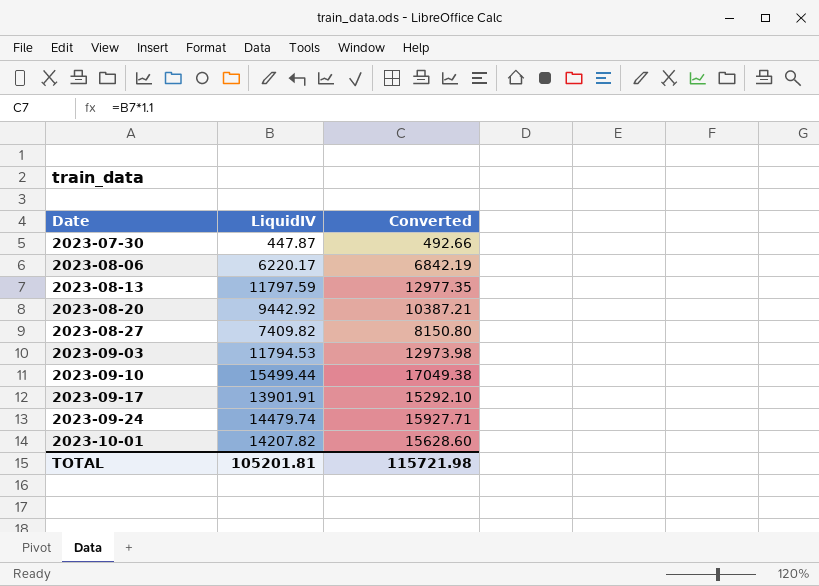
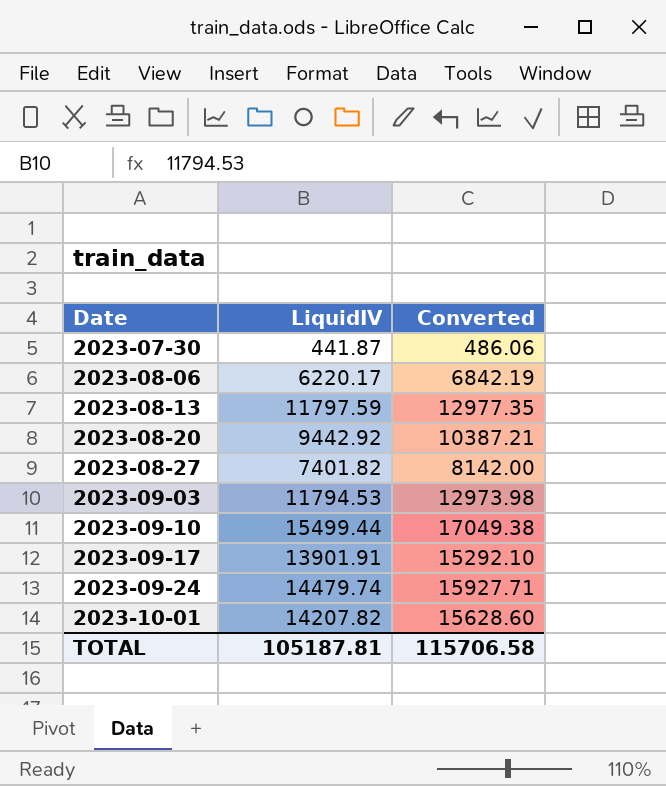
2023-07-30 | LiquidIV: 447.87 -> 441.87
2023-07-30 | Converted: 492.66 -> 486.06
2023-08-27 | LiquidIV: 7409.82 -> 7401.82
2023-08-27 | Converted: 8150.80 -> 8142.00
TOTAL | LiquidIV: 105201.81 -> 105187.81
TOTAL | Converted: 115721.98 -> 115706.58

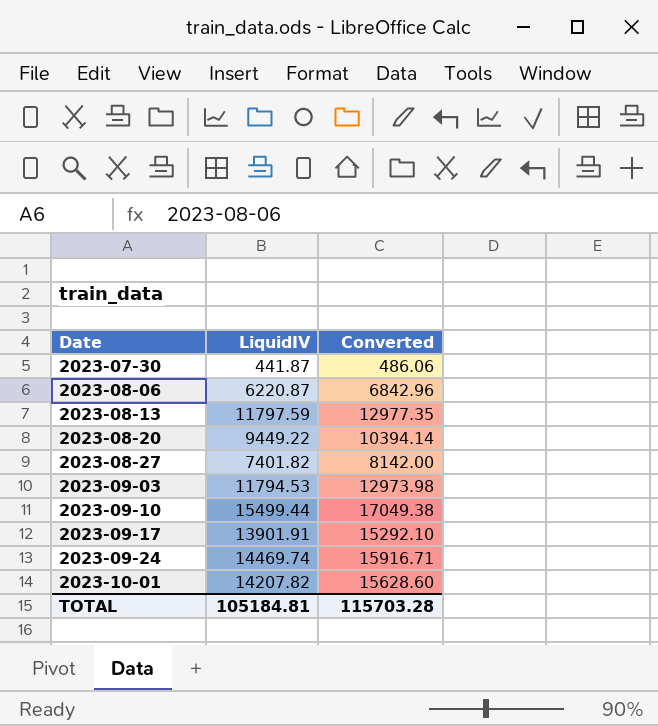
2023-08-06 | LiquidIV: 6220.17 -> 6220.87
2023-08-06 | Converted: 6842.19 -> 6842.96
2023-08-20 | LiquidIV: 9442.92 -> 9449.22
2023-08-20 | Converted: 10387.21 -> 10394.14
2023-09-24 | LiquidIV: 14479.74 -> 14469.74
2023-09-24 | Converted: 15927.71 -> 15916.71
TOTAL | LiquidIV: 105187.81 -> 105184.81
TOTAL | Converted: 115706.58 -> 115703.28

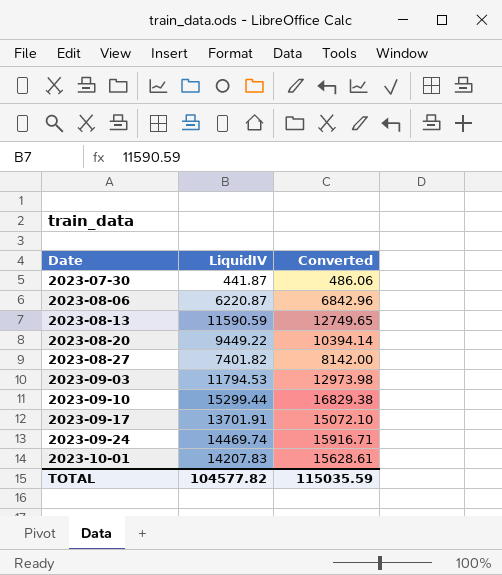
2023-08-13 | LiquidIV: 11797.59 -> 11590.59
2023-08-13 | Converted: 12977.35 -> 12749.65
2023-09-10 | LiquidIV: 15499.44 -> 15299.44
2023-09-10 | Converted: 17049.38 -> 16829.38
2023-09-17 | LiquidIV: 13901.91 -> 13701.91
2023-09-17 | Converted: 15292.10 -> 15072.10
2023-10-01 | LiquidIV: 14207.82 -> 14207.83
2023-10-01 | Converted: 15628.60 -> 15628.61
TOTAL | LiquidIV: 105184.81 -> 104577.82
TOTAL | Converted: 115703.28 -> 115035.59

